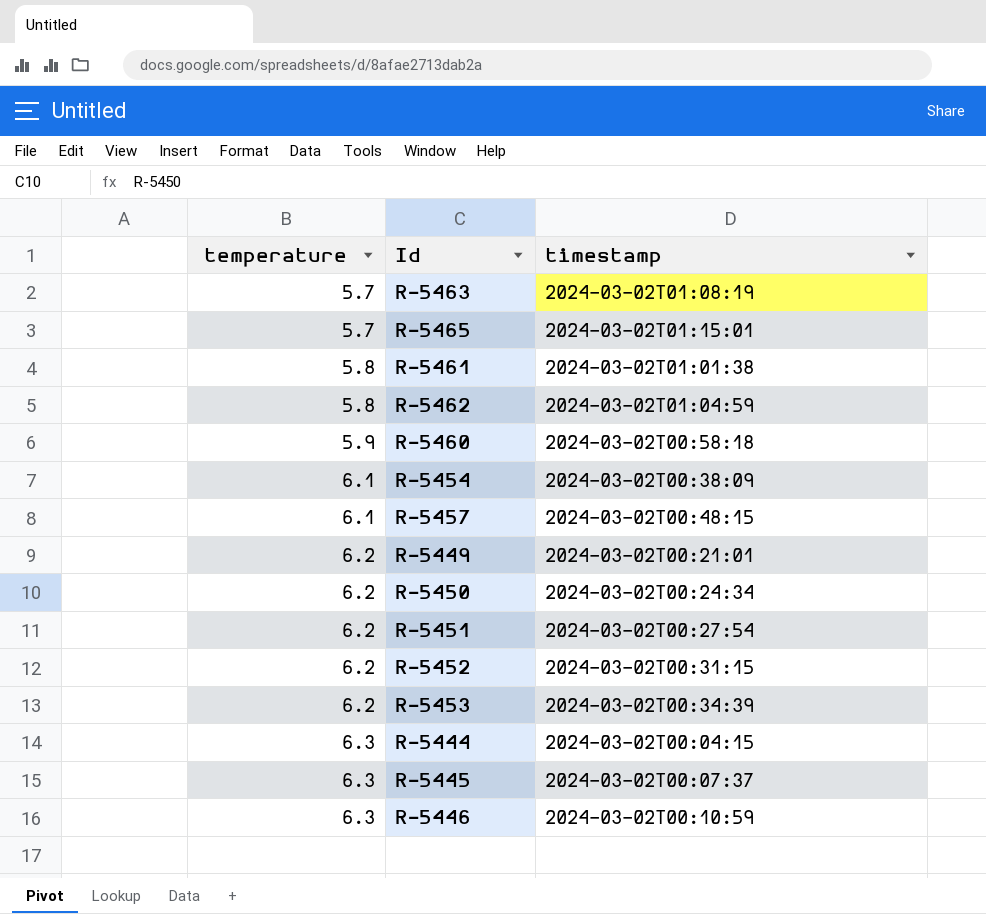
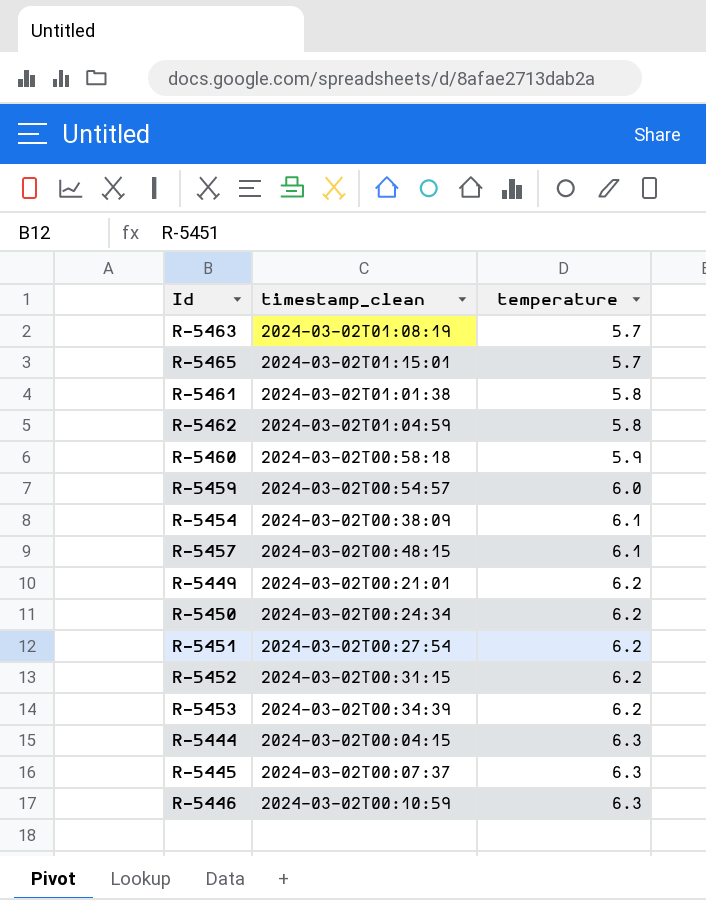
column name: timestamp -> timestamp_clean
column temperature | position: 1 -> 3
row R-5459: none -> 2024-03-02T00:54:57 | 6.0

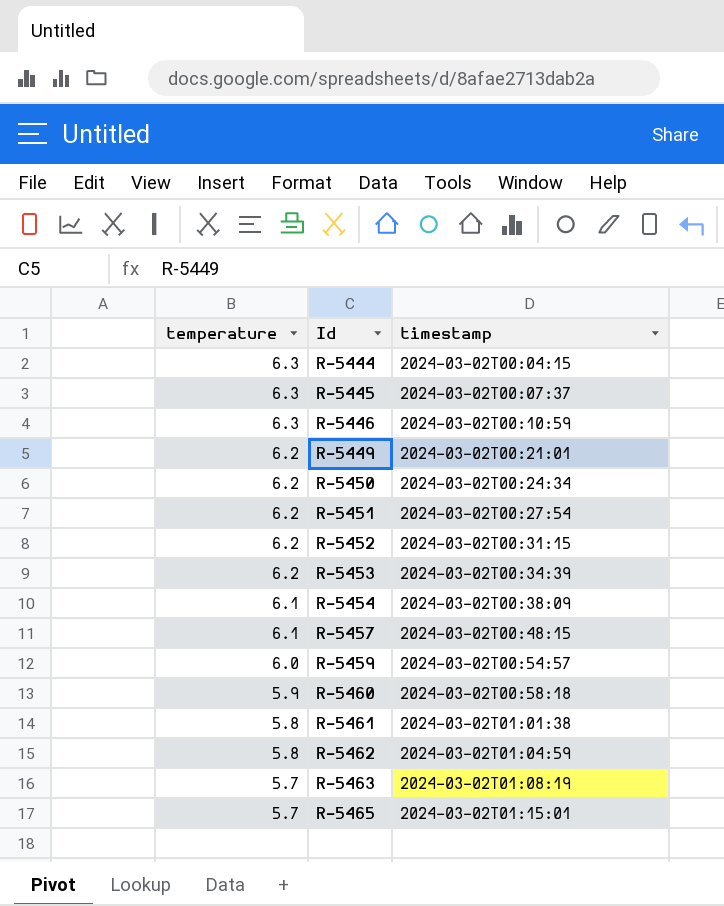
row order: temperature ascending -> temperature descending
column temperature | position: 3 -> 1
column name: timestamp_clean -> timestamp

